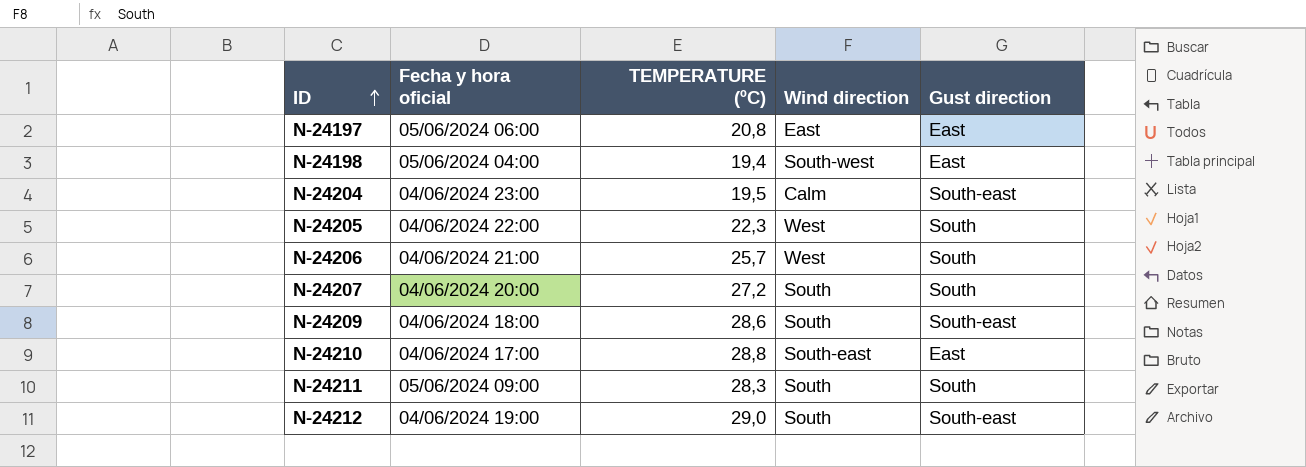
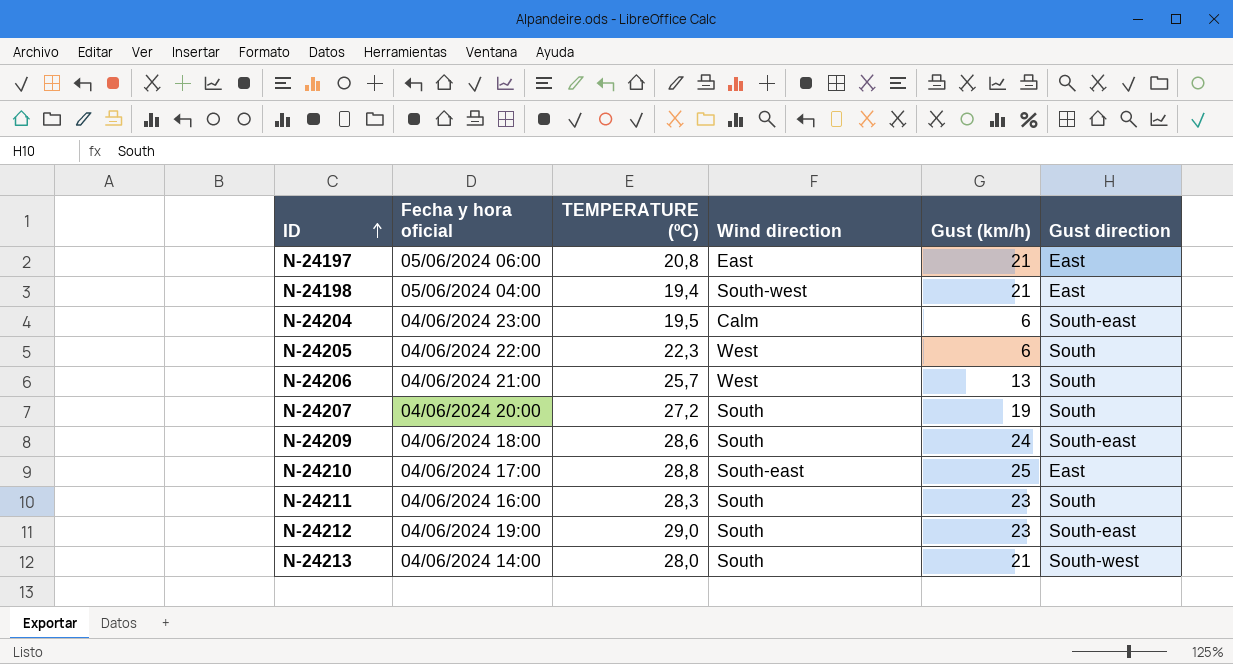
column Gust (km/h) | position: none -> 5
N-24211 | Fecha y hora oficial: 05/06/2024 09:00 -> 04/06/2024 16:00
row N-24213: none -> 04/06/2024 14:00 | 28,0 | South | 21 | South-west

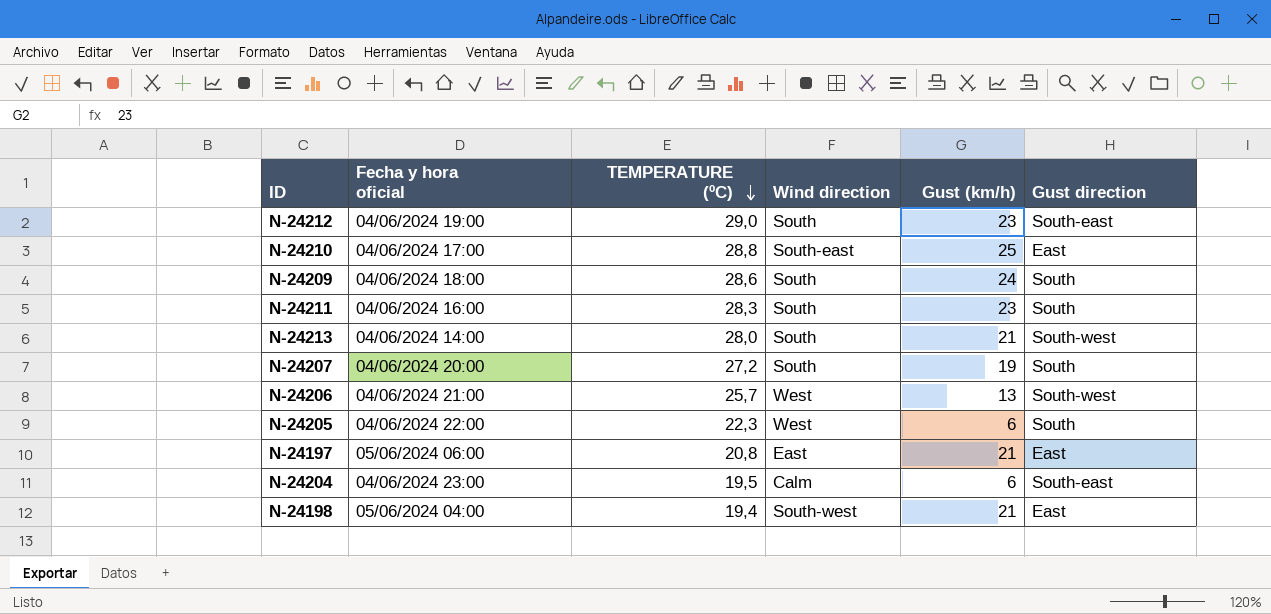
row order: ID ascending -> TEMPERATURE (ºC) descending
N-24209 | Gust direction: South-east -> South
N-24206 | Gust direction: South -> South-west

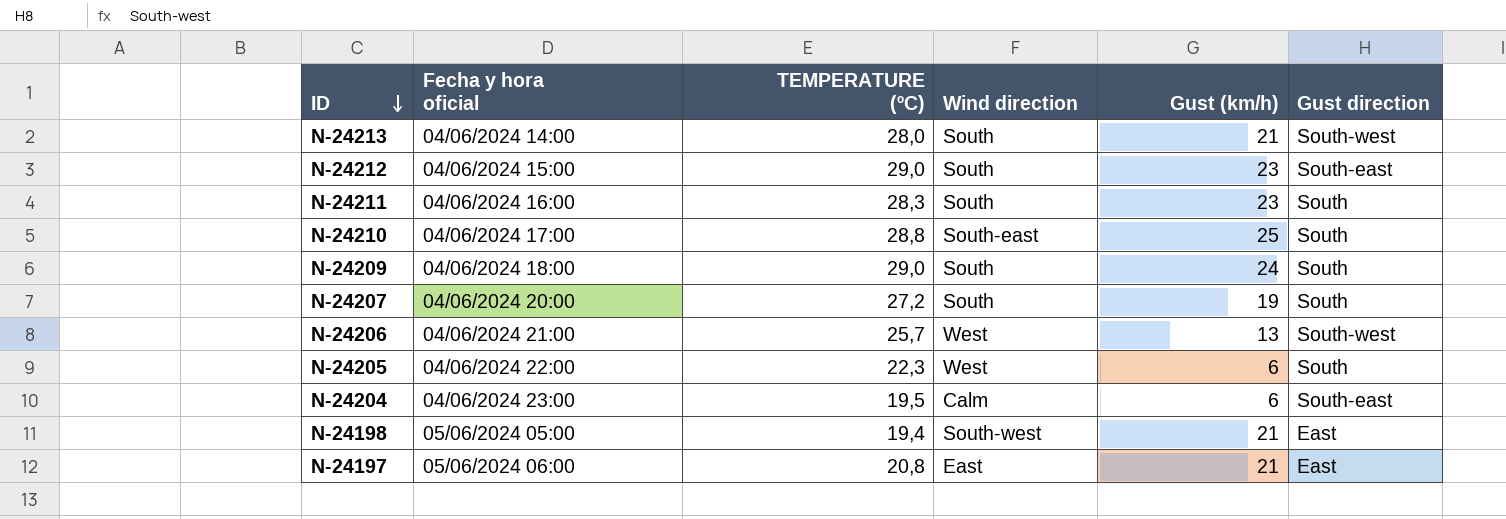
row order: TEMPERATURE (ºC) descending -> ID descending
N-24212 | Fecha y hora oficial: 04/06/2024 19:00 -> 04/06/2024 15:00
N-24210 | Gust direction: East -> South
N-24209 | TEMPERATURE (ºC): 28,6 -> 29,0
N-24198 | Fecha y hora oficial: 05/06/2024 04:00 -> 05/06/2024 05:00

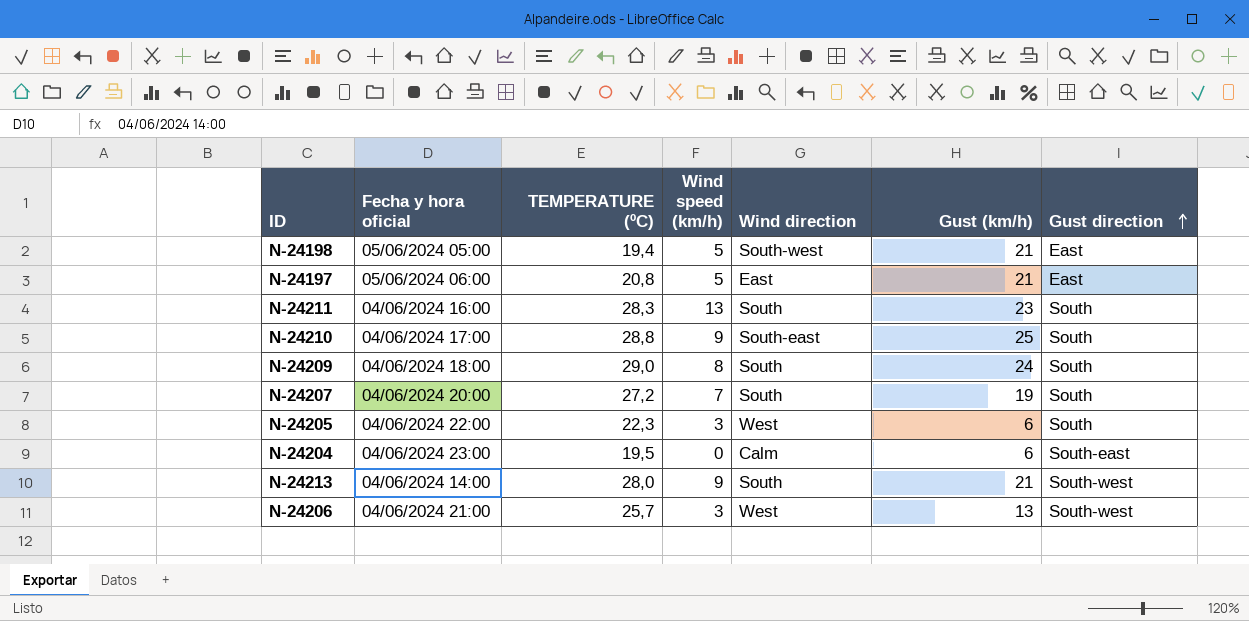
row order: ID descending -> Gust direction ascending
column Wind speed (km/h) | position: none -> 4
row N-24212: 04/06/2024 15:00 | 29,0 | South | 23 | South-east -> none

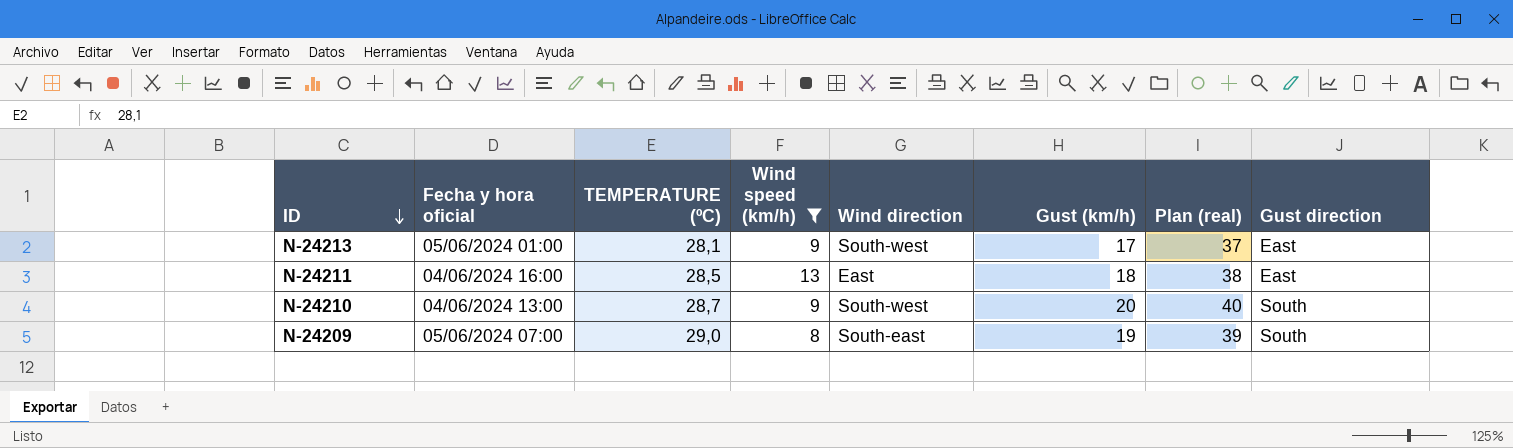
filter: none -> Wind speed (km/h) >= 8
row order: Gust direction ascending -> ID descending
column Plan (real) | formula: none -> [Gust (km/h)] + 20
N-24213 | Fecha y hora oficial: 04/06/2024 14:00 -> 05/06/2024 01:00
N-24213 | TEMPERATURE (ºC): 28,0 -> 28,1
N-24213 | Wind direction: South -> South-west
N-24213 | Gust (km/h): 21 -> 17
N-24213 | Gust direction: South-west -> East
N-24211 | TEMPERATURE (ºC): 28,3 -> 28,5
N-24211 | Wind direction: South -> East
N-24211 | Gust (km/h): 23 -> 18
N-24211 | Gust direction: South -> East
N-24210 | Fecha y hora oficial: 04/06/2024 17:00 -> 04/06/2024 13:00
N-24210 | TEMPERATURE (ºC): 28,8 -> 28,7
N-24210 | Wind direction: South-east -> South-west
N-24210 | Gust (km/h): 25 -> 20
N-24209 | Fecha y hora oficial: 04/06/2024 18:00 -> 05/06/2024 07:00
N-24209 | Wind direction: South -> South-east
N-24209 | Gust (km/h): 24 -> 19

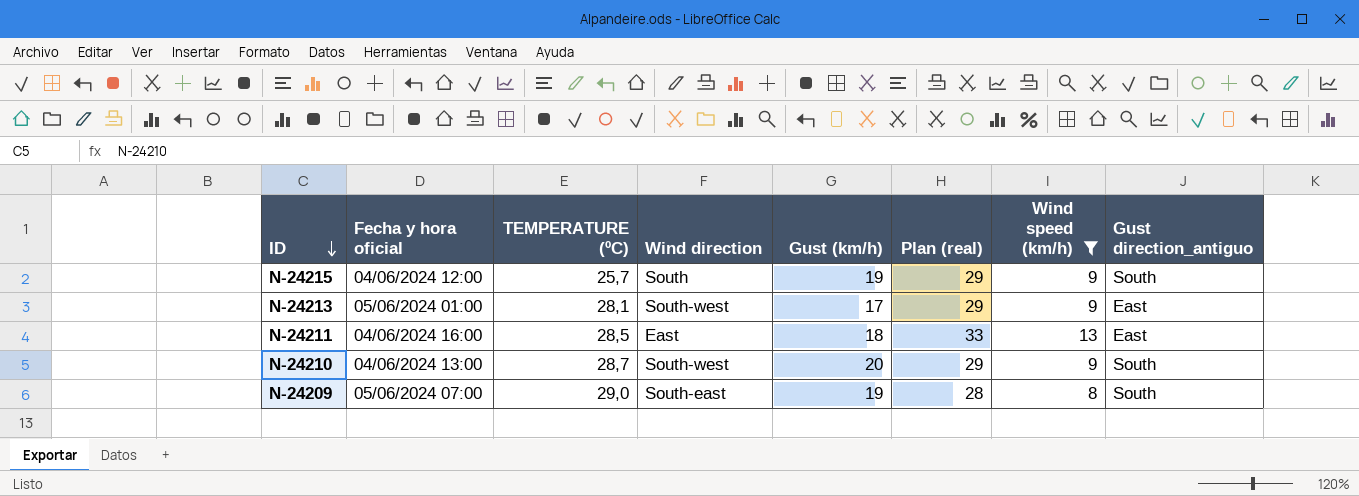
column Plan (real) | formula: [Gust (km/h)] + 20 -> [Wind speed (km/h)] + 20
column Wind speed (km/h) | position: 4 -> 7
column name: Gust direction -> Gust direction_antiguo
row N-24215: none -> 04/06/2024 12:00 | 25,7 | South | 19 | 29 | 9 | South

